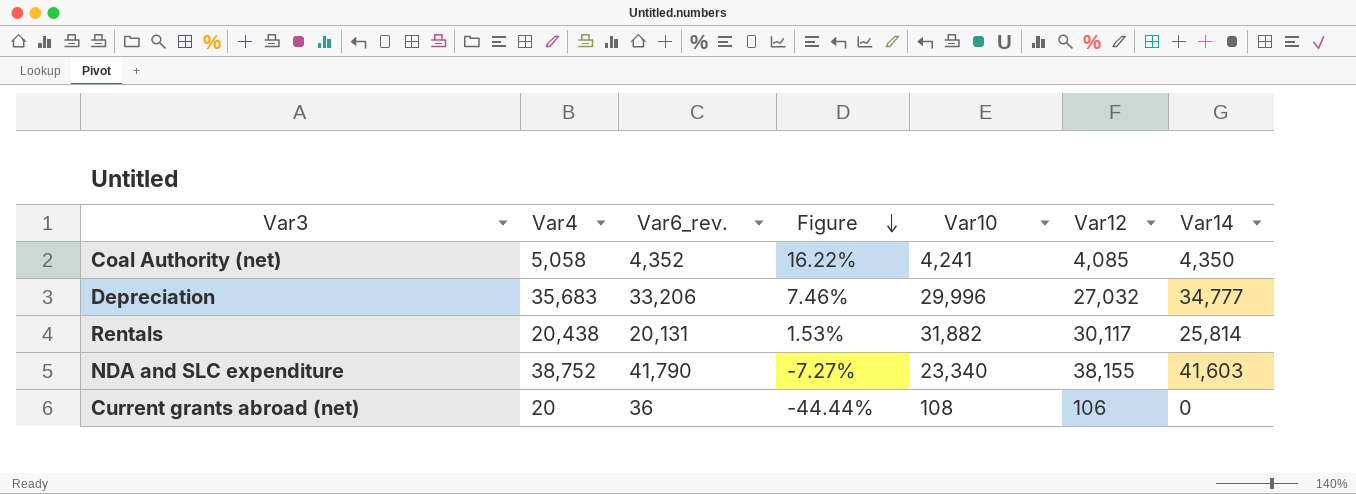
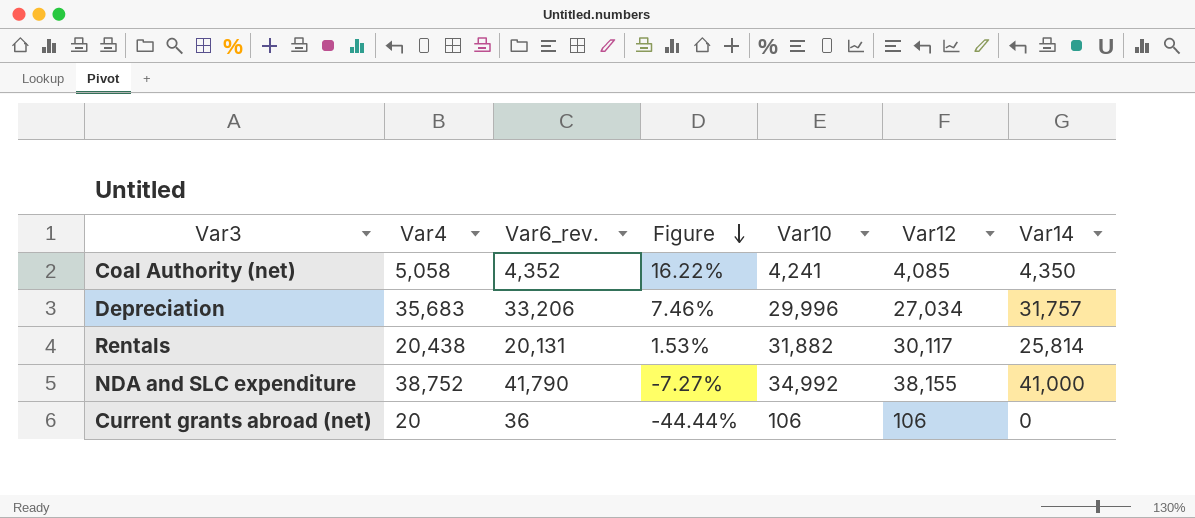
Depreciation | Var12: 27,032 -> 27,034
Depreciation | Var14: 34,777 -> 31,757
NDA and SLC expenditure | Var10: 23,340 -> 34,992
NDA and SLC expenditure | Var14: 41,603 -> 41,000
Current grants abroad (net) | Var10: 108 -> 106

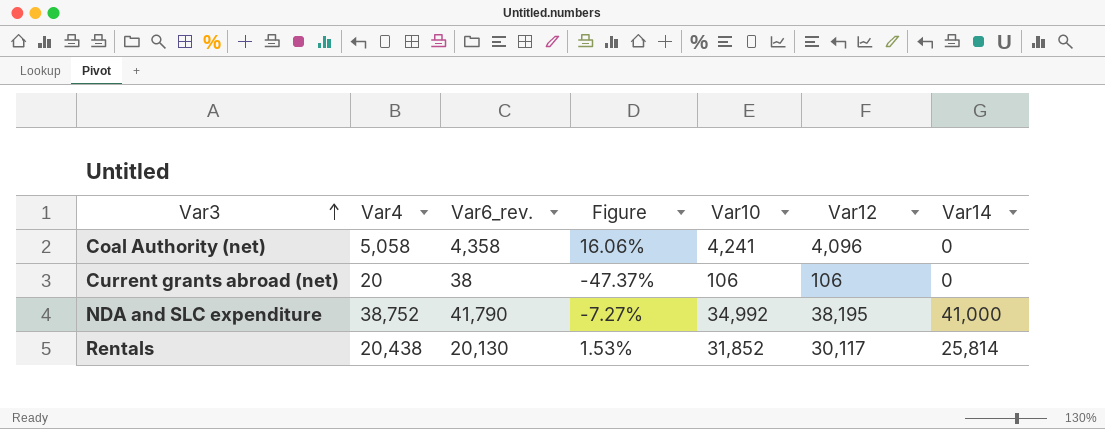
row order: Figure descending -> Var3 ascending
row Depreciation: 35,683 | 33,206 | 7.46% | 29,996 | 27,034 | 31,757 -> none
Coal Authority (net) | Var6_rev.: 4,352 -> 4,358
Coal Authority (net) | Figure: 16.22% -> 16.06%
Coal Authority (net) | Var12: 4,085 -> 4,096
Coal Authority (net) | Var14: 4,350 -> 0
Current grants abroad (net) | Var6_rev.: 36 -> 38
Current grants abroad (net) | Figure: -44.44% -> -47.37%
NDA and SLC expenditure | Var12: 38,155 -> 38,195
Rentals | Var6_rev.: 20,131 -> 20,130
Rentals | Var10: 31,882 -> 31,852

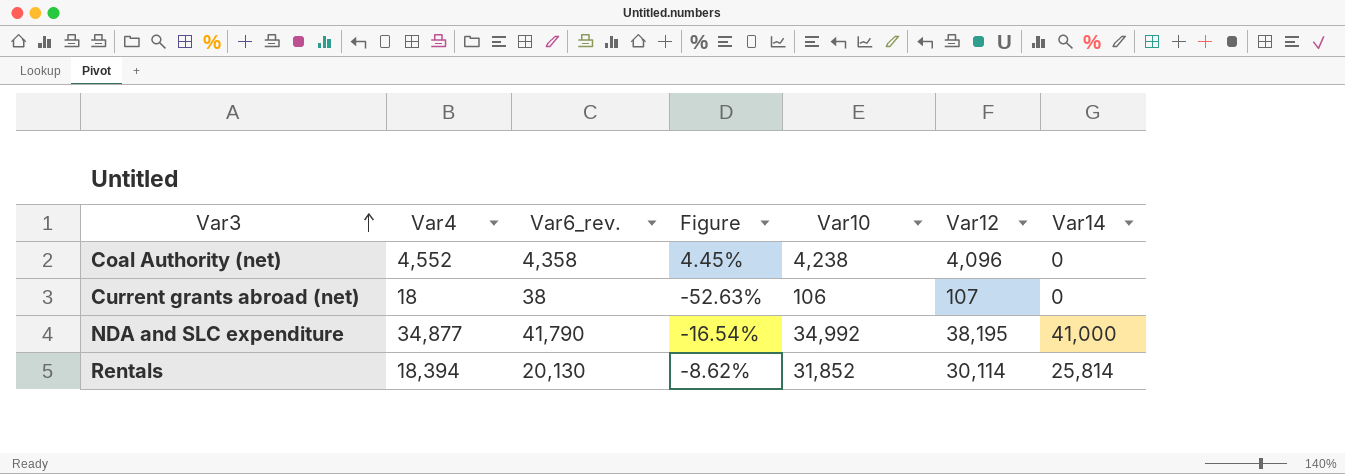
Coal Authority (net) | Var4: 5,058 -> 4,552
Coal Authority (net) | Figure: 16.06% -> 4.45%
Coal Authority (net) | Var10: 4,241 -> 4,238
Current grants abroad (net) | Var4: 20 -> 18
Current grants abroad (net) | Figure: -47.37% -> -52.63%
Current grants abroad (net) | Var12: 106 -> 107
NDA and SLC expenditure | Var4: 38,752 -> 34,877
NDA and SLC expenditure | Figure: -7.27% -> -16.54%
Rentals | Var4: 20,438 -> 18,394
Rentals | Figure: 1.53% -> -8.62%
Rentals | Var12: 30,117 -> 30,114

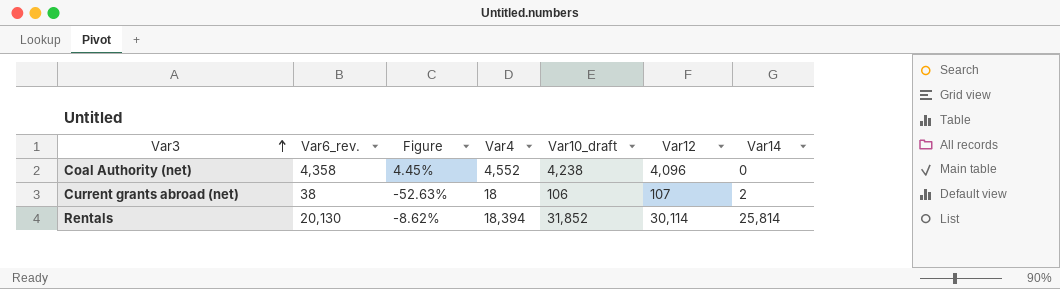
column Var4 | position: 2 -> 4
column name: Var10 -> Var10_draft
row NDA and SLC expenditure: 34,877 | 41,790 | -16.54% | 34,992 | 38,195 | 41,000 -> none
Current grants abroad (net) | Var14: 0 -> 2

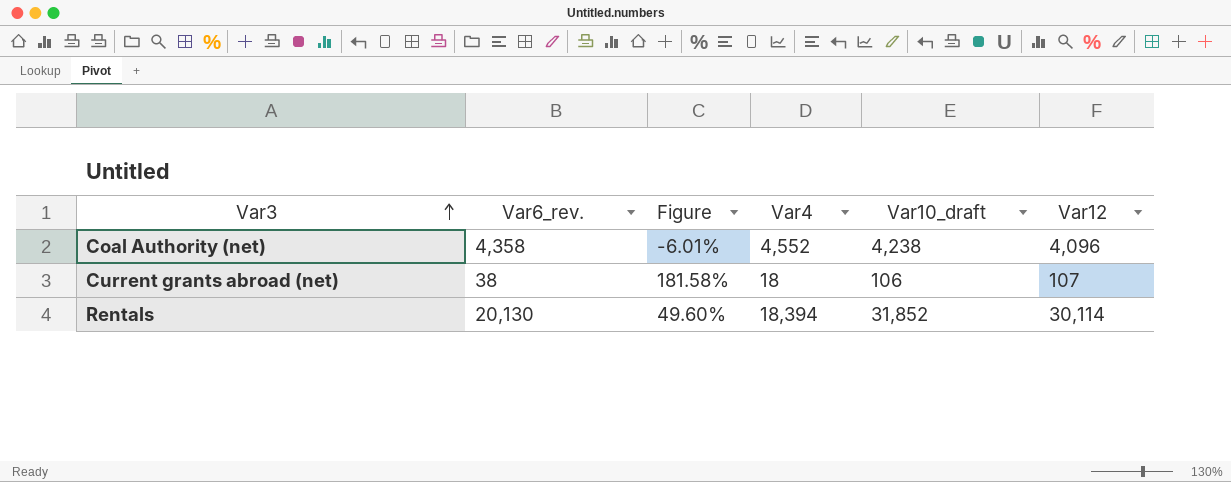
column Var14 | position: 7 -> none
column Figure | formula: ([Var4] - [Var6_rev.]) / [Var6_rev.] -> ([Var12] - [Var6_rev.]) / [Var6_rev.]

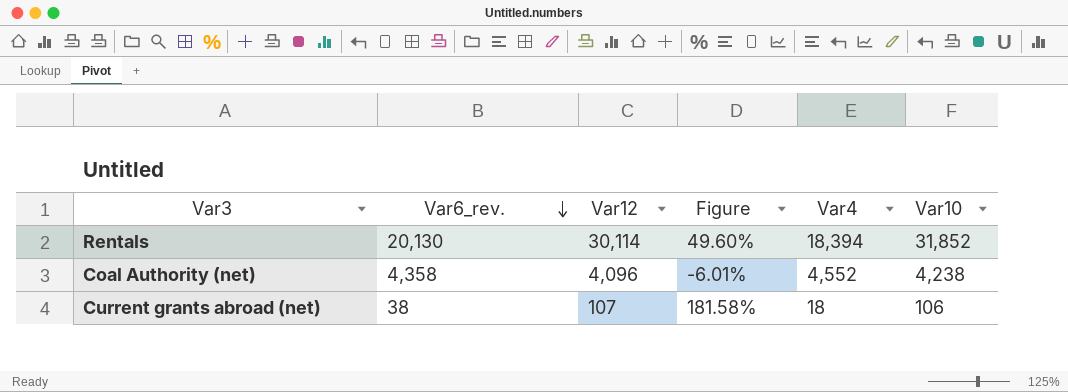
row order: Var3 ascending -> Var6_rev. descending
column Var12 | position: 6 -> 3
column name: Var10_draft -> Var10

